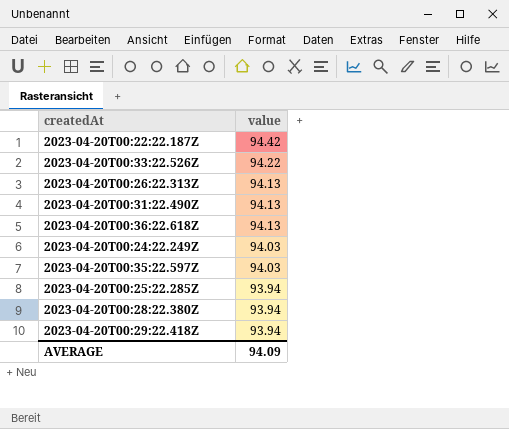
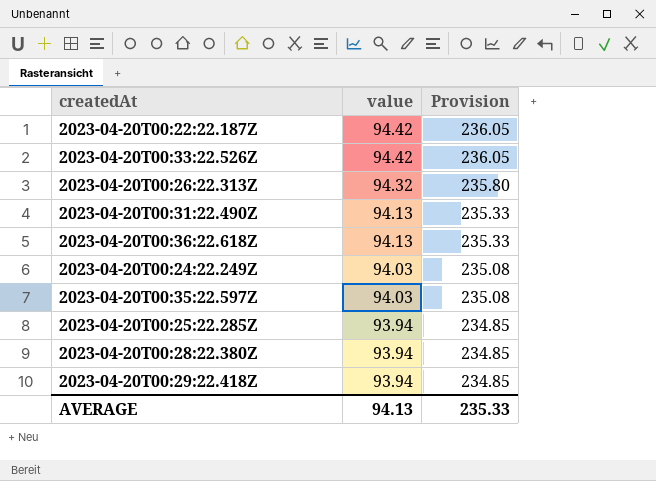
column Provision | formula: none -> [value] * 2.5
2023-04-20T00:33:22.526Z | value: 94.22 -> 94.42
2023-04-20T00:26:22.313Z | value: 94.13 -> 94.32
AVERAGE | value: 94.09 -> 94.13

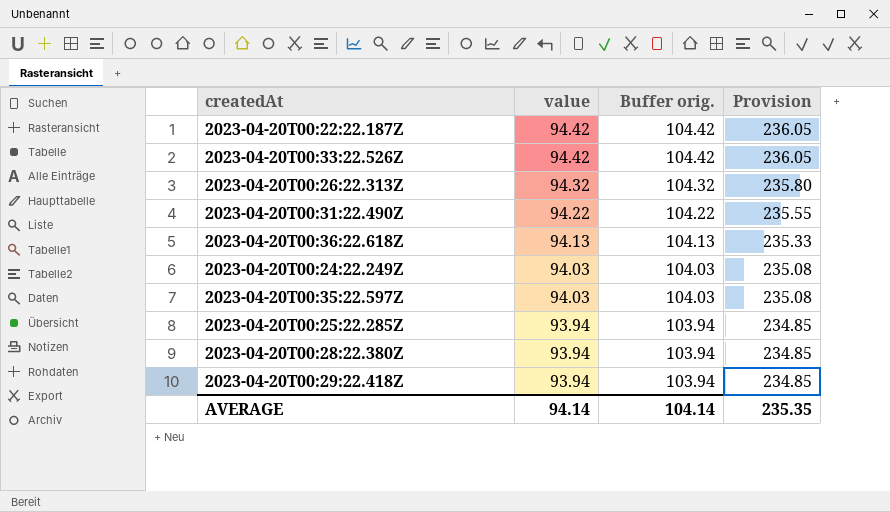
column Buffer orig. | formula: none -> [value] + 10
2023-04-20T00:31:22.490Z | value: 94.13 -> 94.22
2023-04-20T00:31:22.490Z | Provision: 235.33 -> 235.55
AVERAGE | value: 94.13 -> 94.14
AVERAGE | Provision: 235.33 -> 235.35

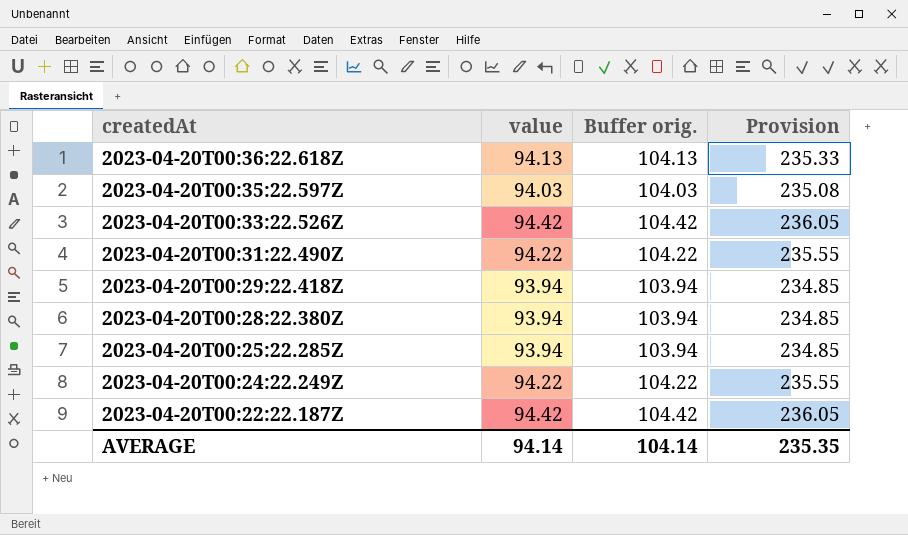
row order: value descending -> createdAt descending
row 2023-04-20T00:26:22.313Z: 94.32 | 104.32 | 235.80 -> none
2023-04-20T00:24:22.249Z | value: 94.03 -> 94.22
2023-04-20T00:24:22.249Z | Buffer orig.: 104.03 -> 104.22
2023-04-20T00:24:22.249Z | Provision: 235.08 -> 235.55

